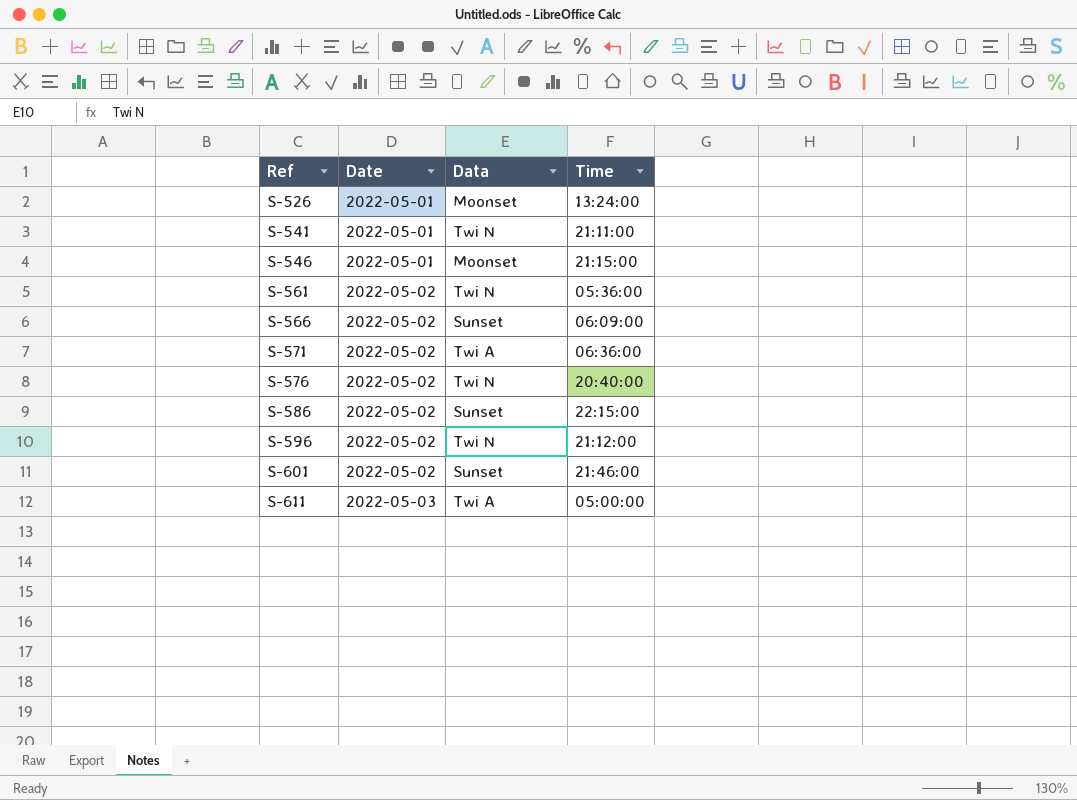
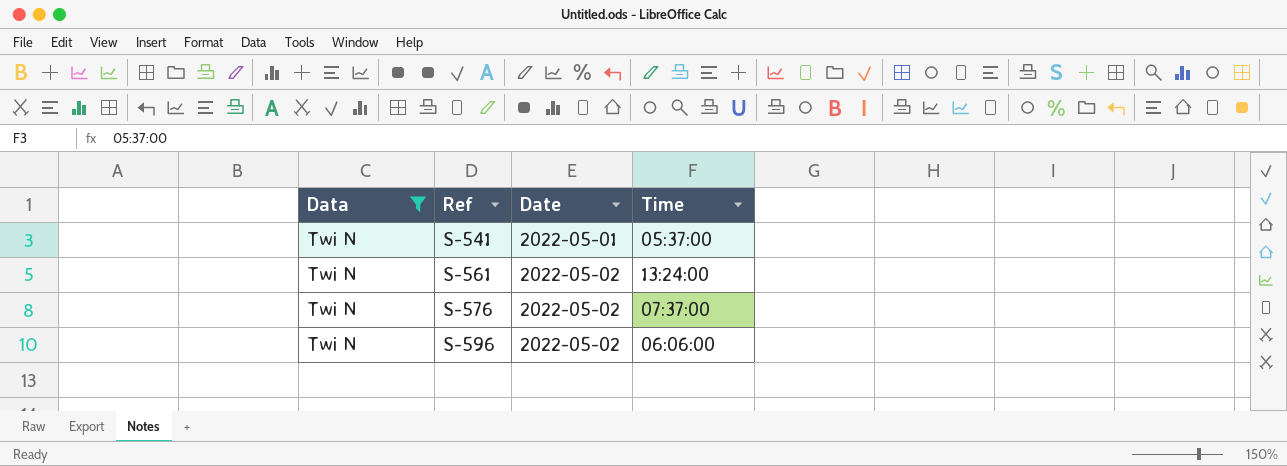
filter: none -> Data = Twi N
column Data | position: 3 -> 1
S-541 | Time: 21:11:00 -> 05:37:00
S-561 | Time: 05:36:00 -> 13:24:00
S-576 | Time: 20:40:00 -> 07:37:00
S-596 | Time: 21:12:00 -> 06:06:00

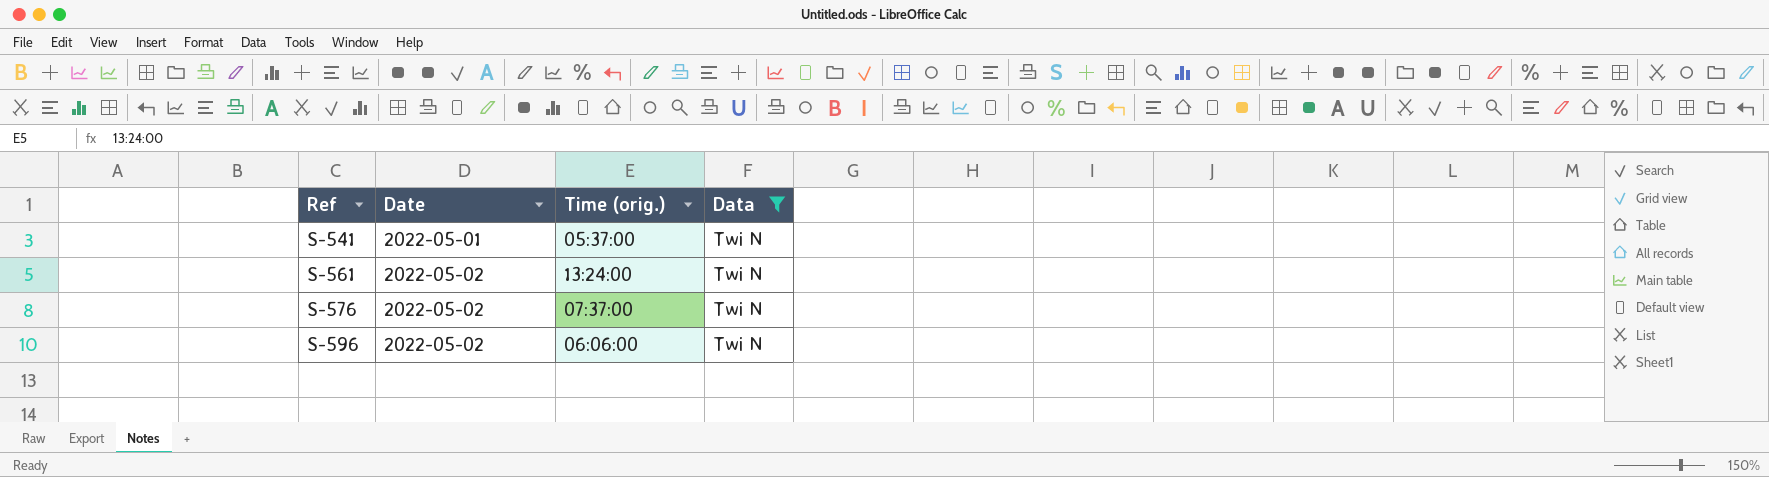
column name: Time -> Time (orig.)
column Data | position: 1 -> 4

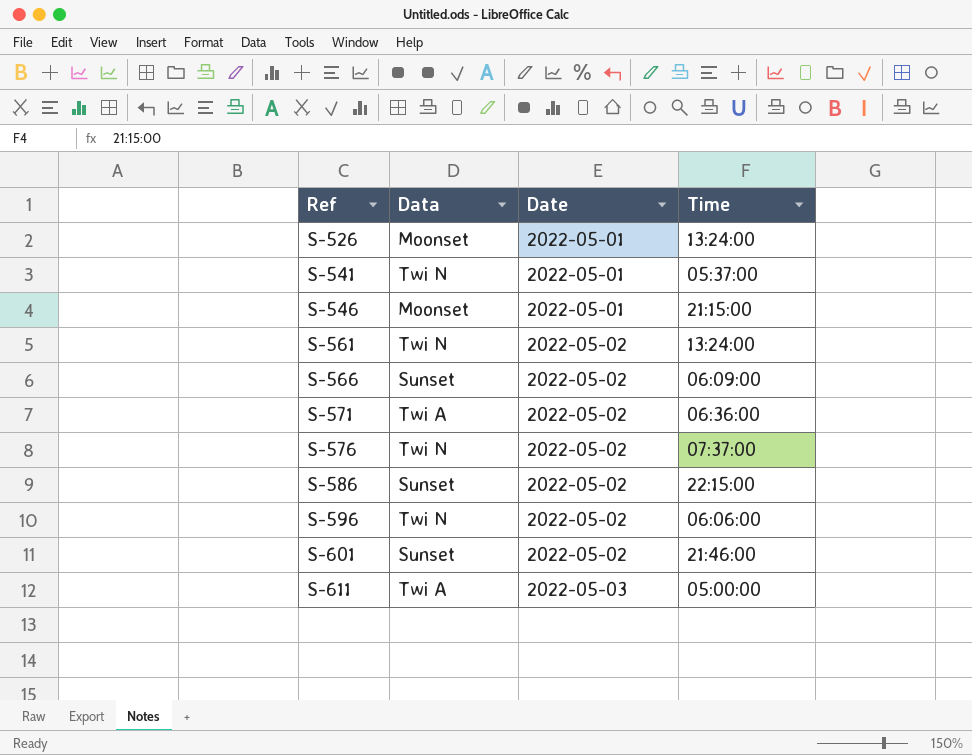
filter: Data = Twi N -> none
column Data | position: 4 -> 2
column name: Time (orig.) -> Time

